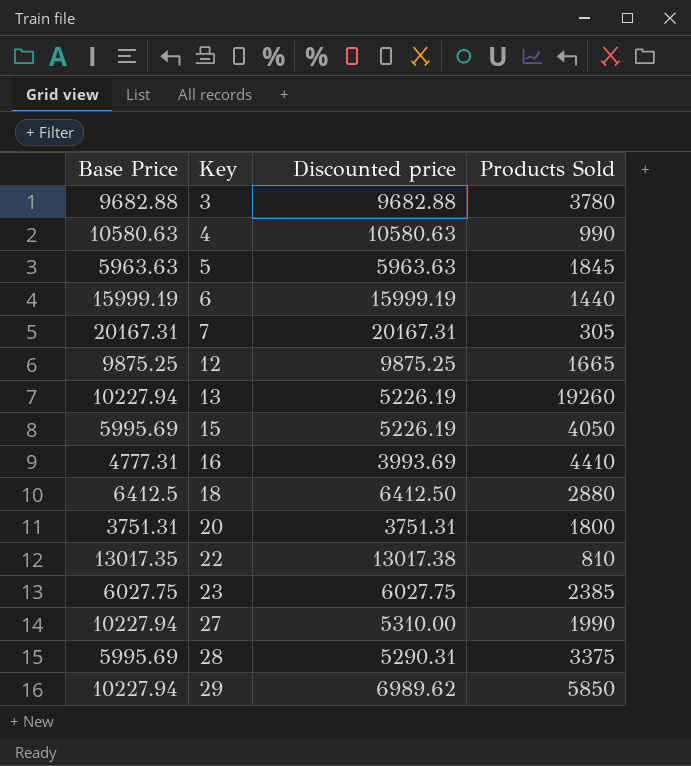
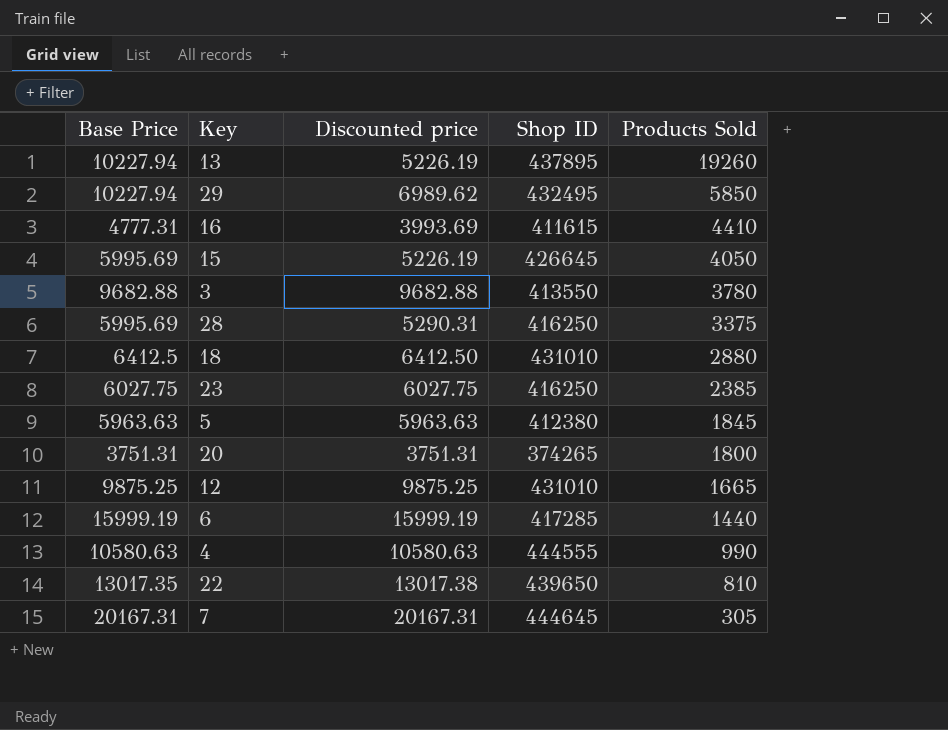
row order: Key ascending -> Products Sold descending
column Shop ID | position: none -> 4
row 27: 10227.94 | 5310.00 | 1990 -> none

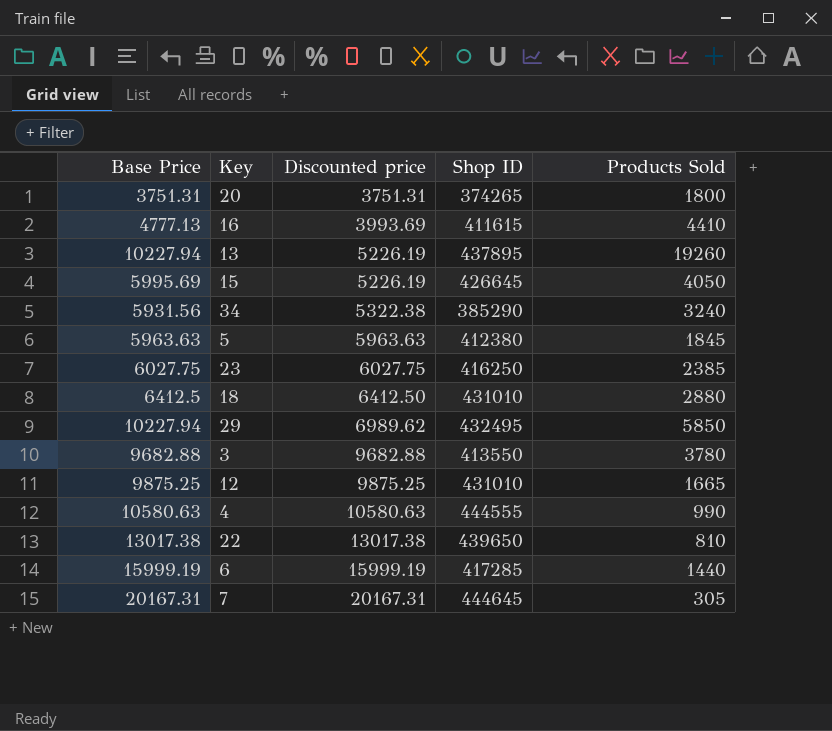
row order: Products Sold descending -> Discounted price ascending
row 28: 5995.69 | 5290.31 | 416250 | 3375 -> none
16 | Base Price: 4777.31 -> 4777.13
row 34: none -> 5931.56 | 5322.38 | 385290 | 3240
22 | Base Price: 13017.35 -> 13017.38

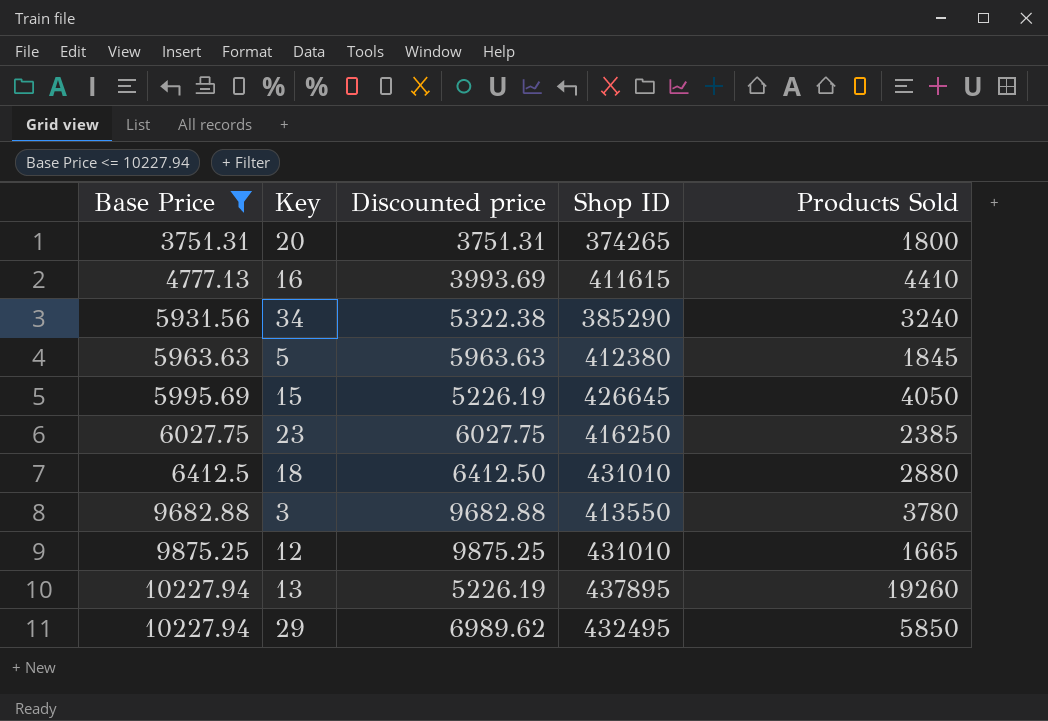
filter: none -> Base Price <= 10227.94
row order: Discounted price ascending -> Base Price ascending

